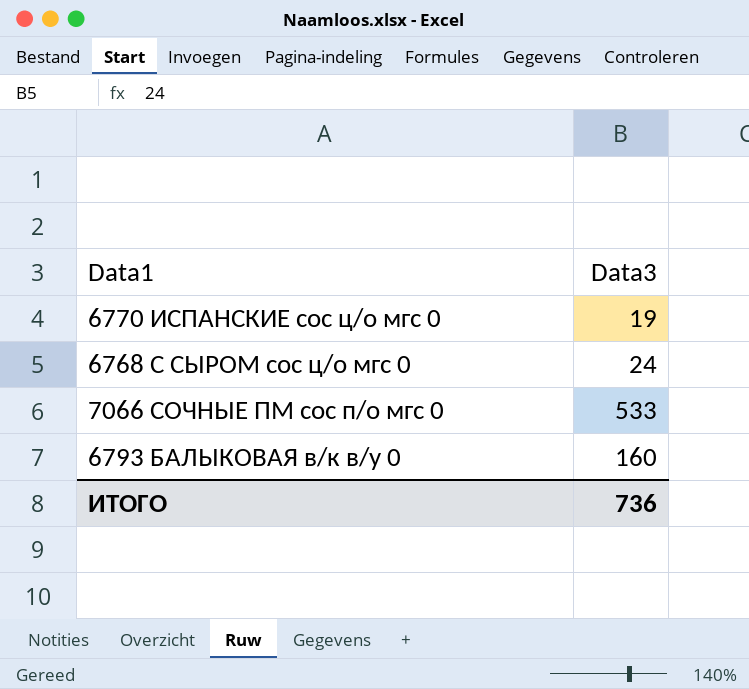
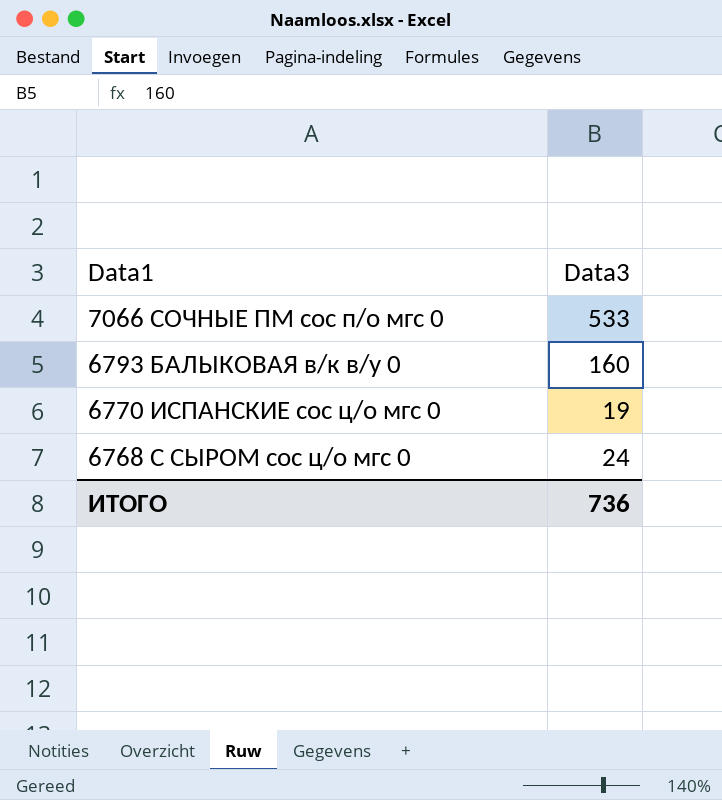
row order: none -> Data1 descending

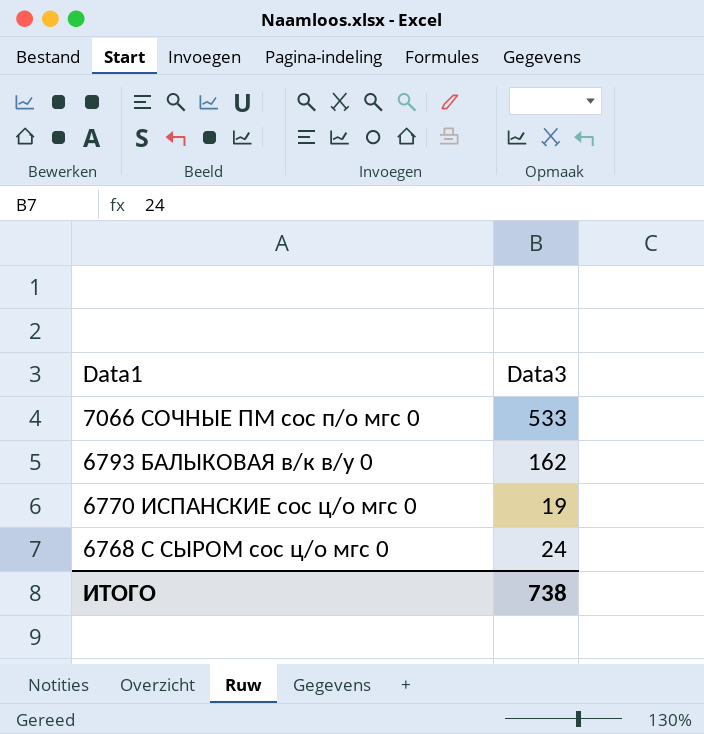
6793 БАЛЫКОВАЯ в/к в/у 0 | Data3: 160 -> 162
ИТОГО | Data3: 736 -> 738

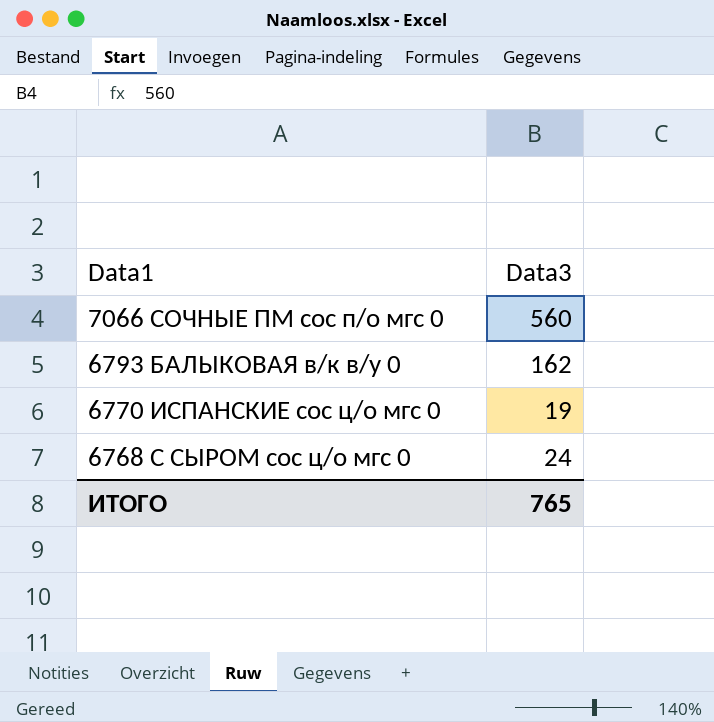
7066 СОЧНЫЕ ПМ сос п/о мгс 0 | Data3: 533 -> 560
ИТОГО | Data3: 738 -> 765

